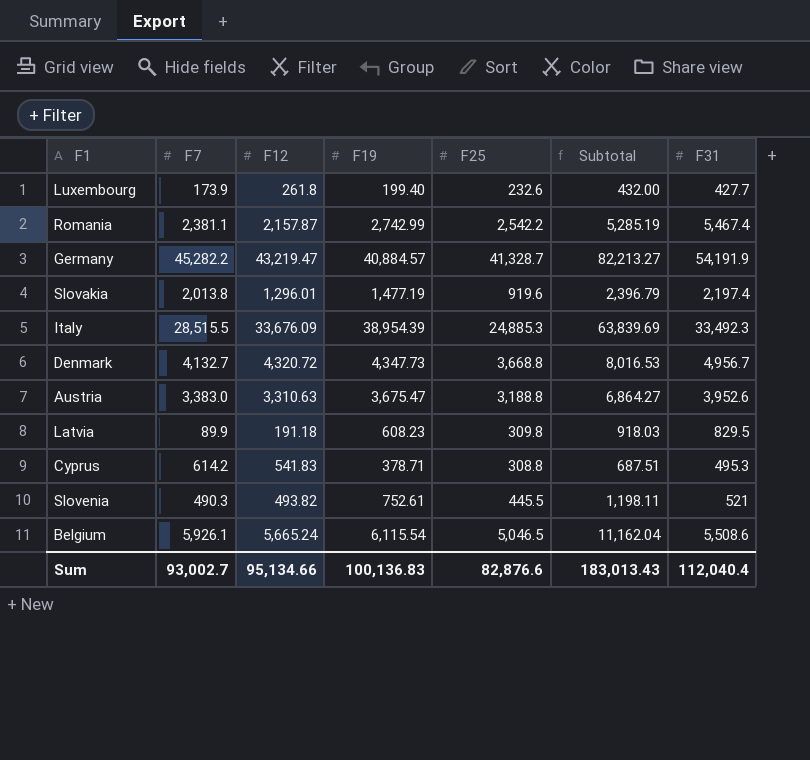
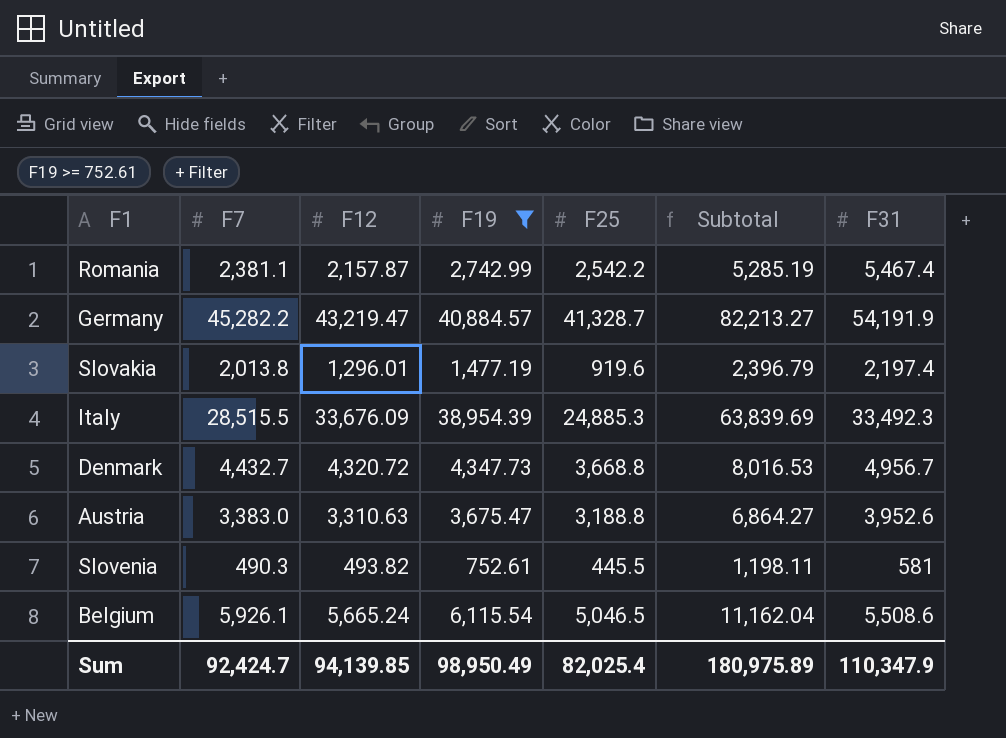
filter: none -> F19 >= 752.61
Denmark | F7: 4,132.7 -> 4,432.7
Slovenia | F31: 521 -> 581
Sum | F7: 93,002.7 -> 92,424.7
Sum | F12: 95,134.66 -> 94,139.85
Sum | F19: 100,136.83 -> 98,950.49
Sum | F25: 82,876.6 -> 82,025.4
Sum | Subtotal: 183,013.43 -> 180,975.89
Sum | F31: 112,040.4 -> 110,347.9

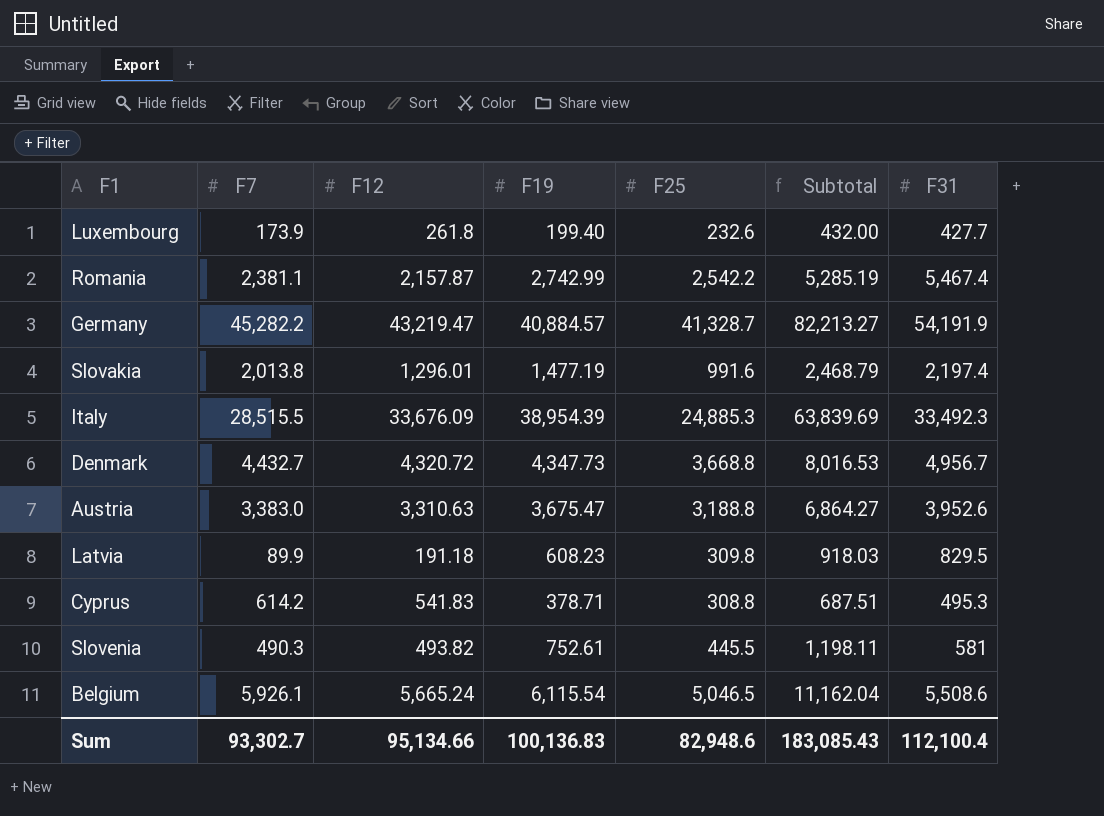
filter: F19 >= 752.61 -> none
Slovakia | F25: 919.6 -> 991.6
Slovakia | Subtotal: 2,396.79 -> 2,468.79
Sum | F7: 92,424.7 -> 93,302.7
Sum | F12: 94,139.85 -> 95,134.66
Sum | F19: 98,950.49 -> 100,136.83
Sum | F25: 82,025.4 -> 82,948.6
Sum | Subtotal: 180,975.89 -> 183,085.43
Sum | F31: 110,347.9 -> 112,100.4

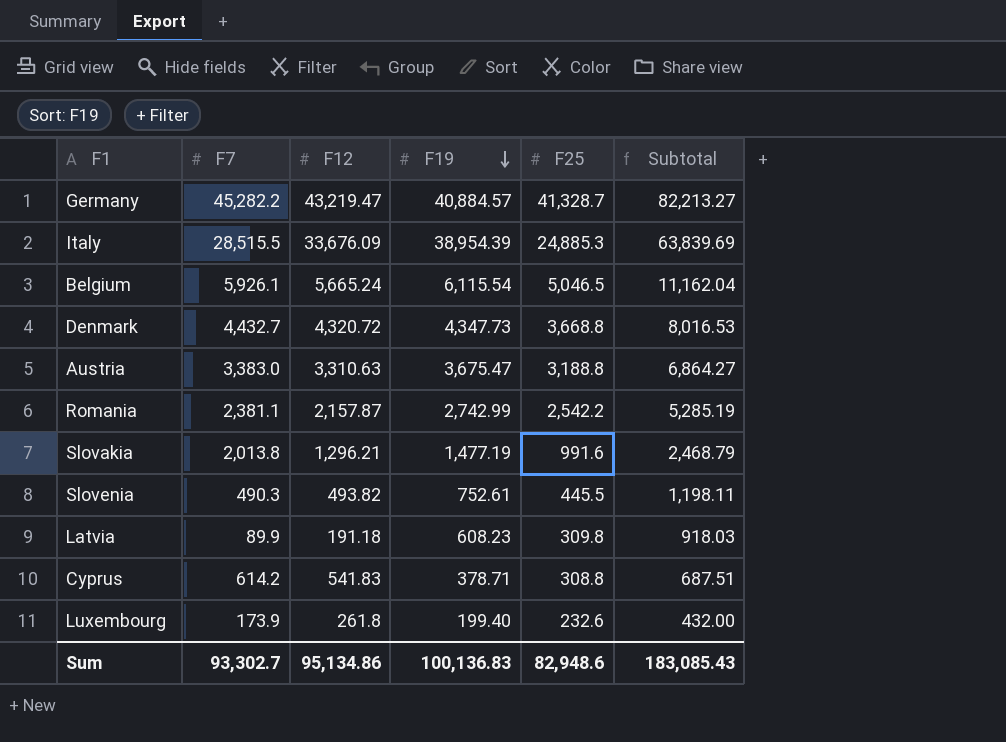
row order: none -> F19 descending
column F31 | position: 7 -> none
Slovakia | F12: 1,296.01 -> 1,296.21
Sum | F12: 95,134.66 -> 95,134.86

